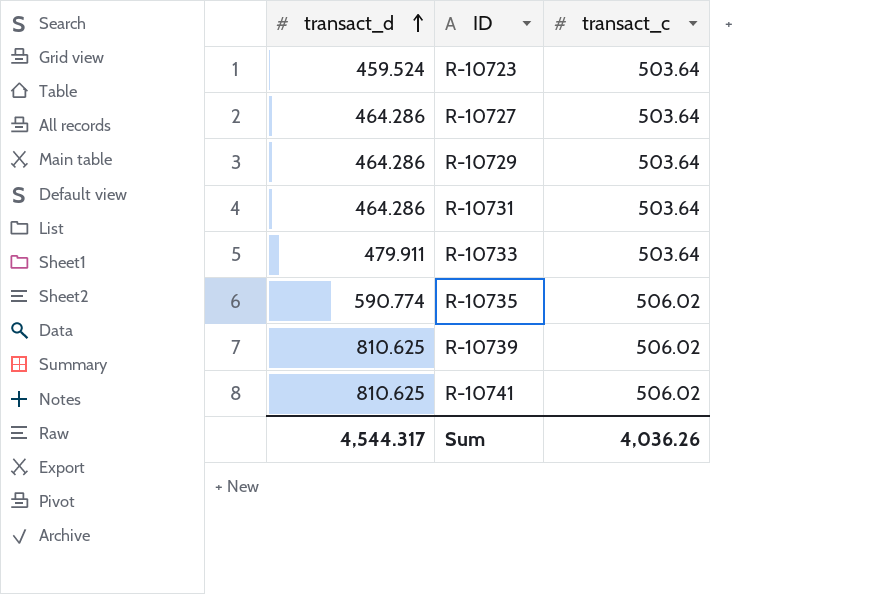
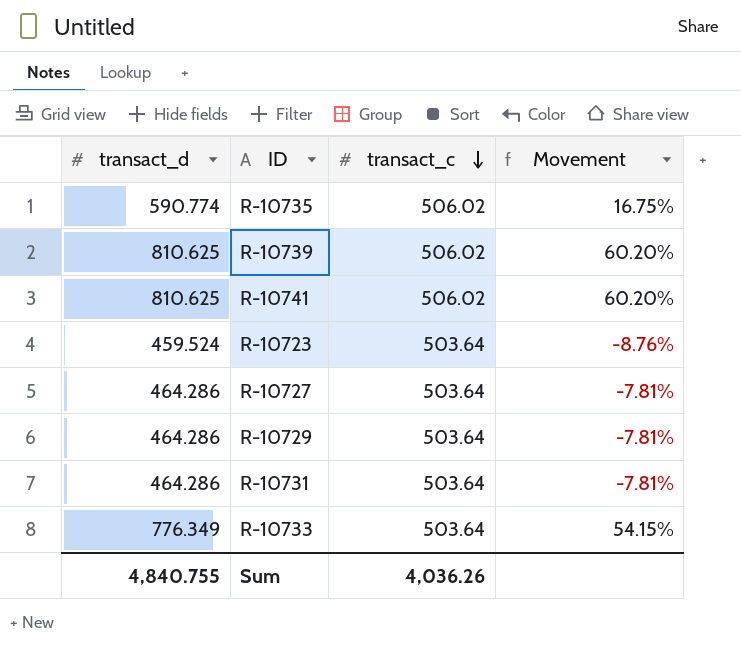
row order: transact_d ascending -> transact_c descending
column Movement | formula: none -> ([transact_d] - [transact_c]) / [transact_c]
R-10733 | transact_d: 479.911 -> 776.349
Sum | transact_d: 4,544.317 -> 4,840.755

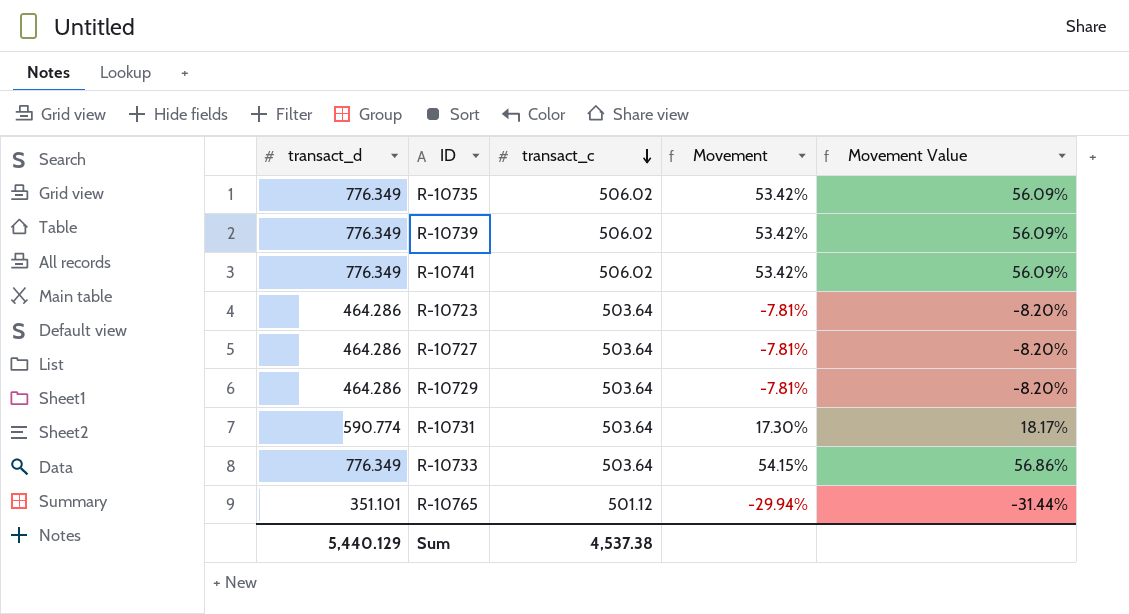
column Movement Value | formula: none -> [Movement] * 1.05
R-10735 | transact_d: 590.774 -> 776.349
R-10735 | Movement: 16.75% -> 53.42%
R-10739 | transact_d: 810.625 -> 776.349
R-10739 | Movement: 60.20% -> 53.42%
R-10741 | transact_d: 810.625 -> 776.349
R-10741 | Movement: 60.20% -> 53.42%
R-10723 | transact_d: 459.524 -> 464.286
R-10723 | Movement: -8.76% -> -7.81%
R-10731 | transact_d: 464.286 -> 590.774
R-10731 | Movement: -7.81% -> 17.30%
row R-10765: none -> 351.101 | 501.12 | -29.94% | -31.44%
Sum | transact_d: 4,840.755 -> 5,440.129
Sum | transact_c: 4,036.26 -> 4,537.38

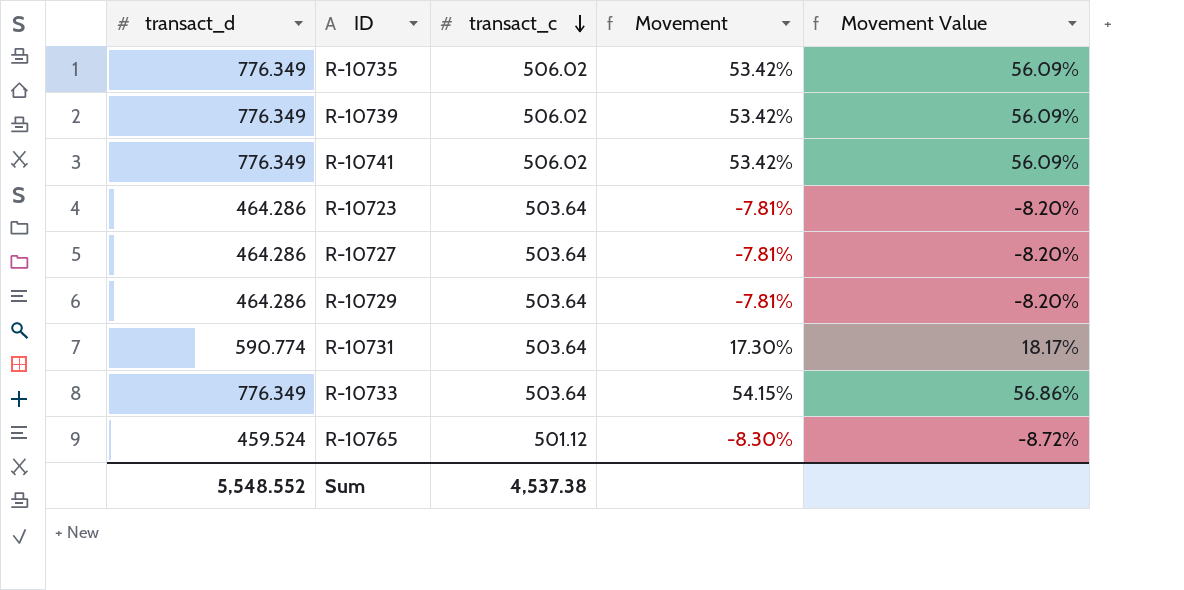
R-10765 | transact_d: 351.101 -> 459.524
R-10765 | Movement: -29.94% -> -8.30%
R-10765 | Movement Value: -31.44% -> -8.72%
Sum | transact_d: 5,440.129 -> 5,548.552

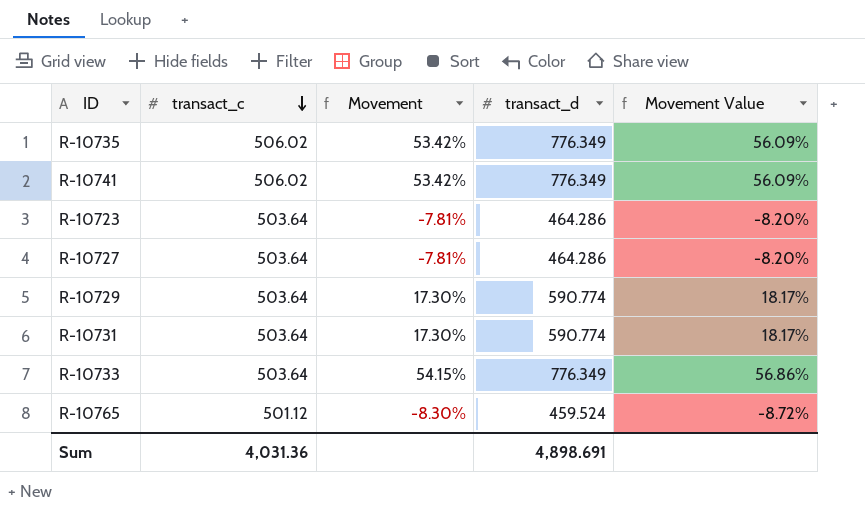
column transact_d | position: 1 -> 4
row R-10739: 776.349 | 506.02 | 53.42% | 56.09% -> none
R-10729 | Movement: -7.81% -> 17.30%
R-10729 | transact_d: 464.286 -> 590.774
R-10729 | Movement Value: -8.20% -> 18.17%
Sum | transact_c: 4,537.38 -> 4,031.36
Sum | transact_d: 5,548.552 -> 4,898.691

